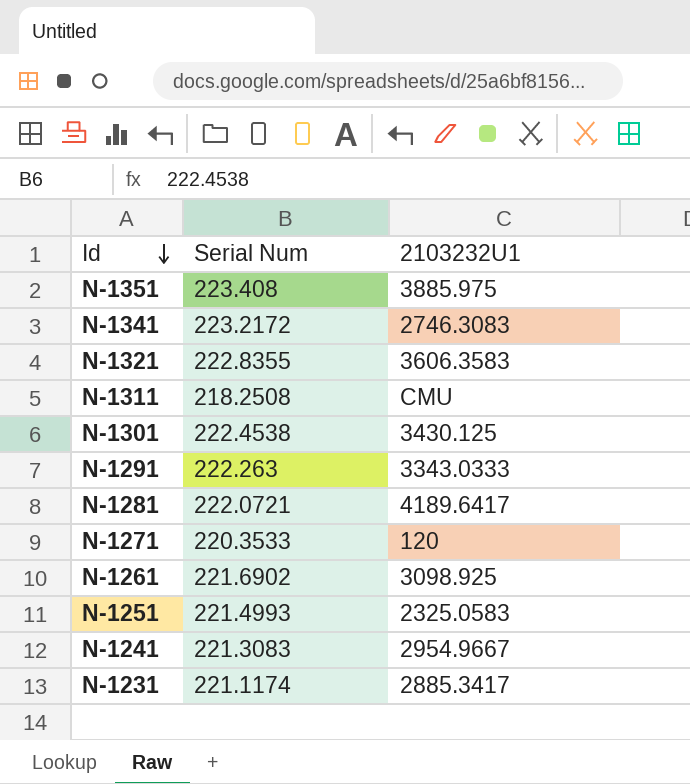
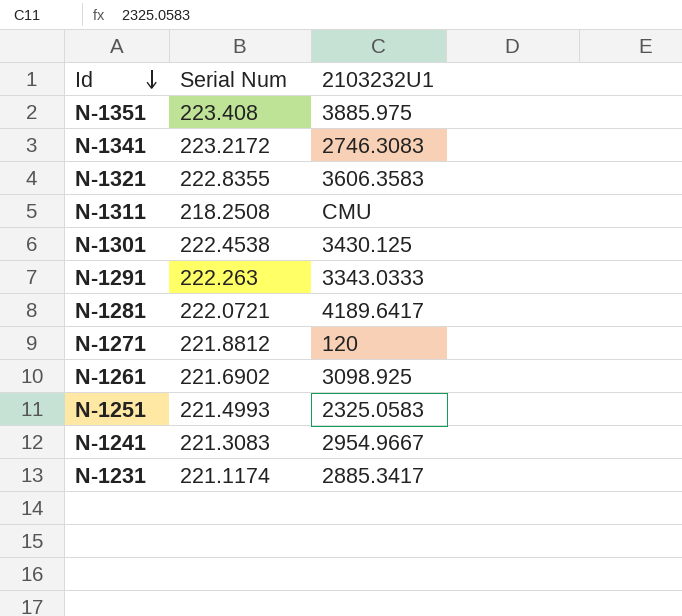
N-1271 | Serial Num: 220.3533 -> 221.8812

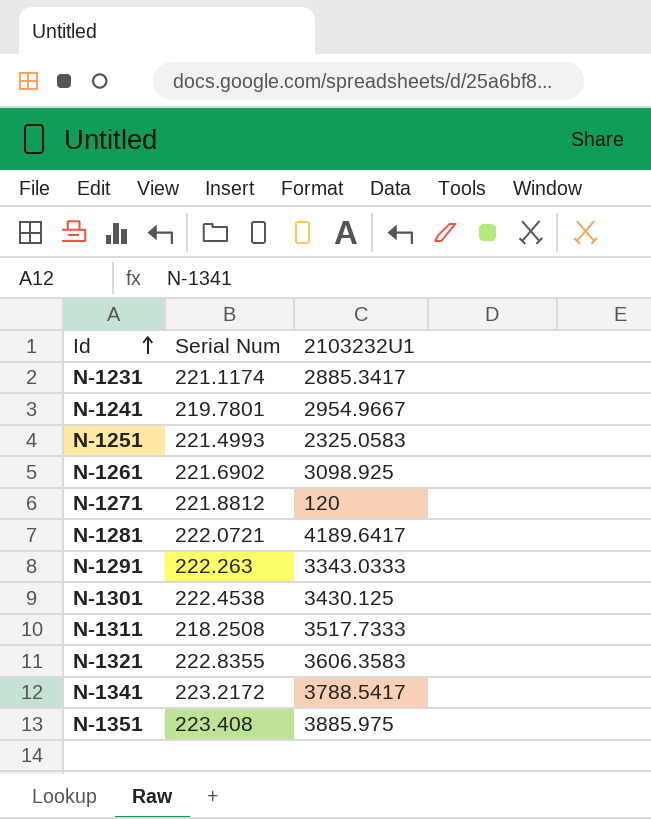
row order: Id descending -> Id ascending
N-1241 | Serial Num: 221.3083 -> 219.7801
N-1311 | 2103232U1: CMU -> 3517.7333
N-1341 | 2103232U1: 2746.3083 -> 3788.5417

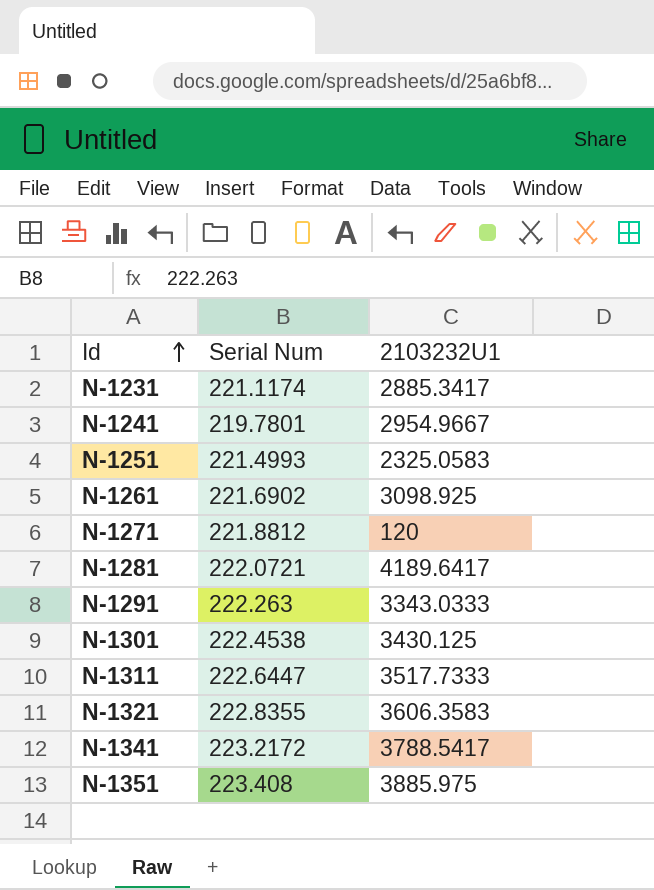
N-1311 | Serial Num: 218.2508 -> 222.6447

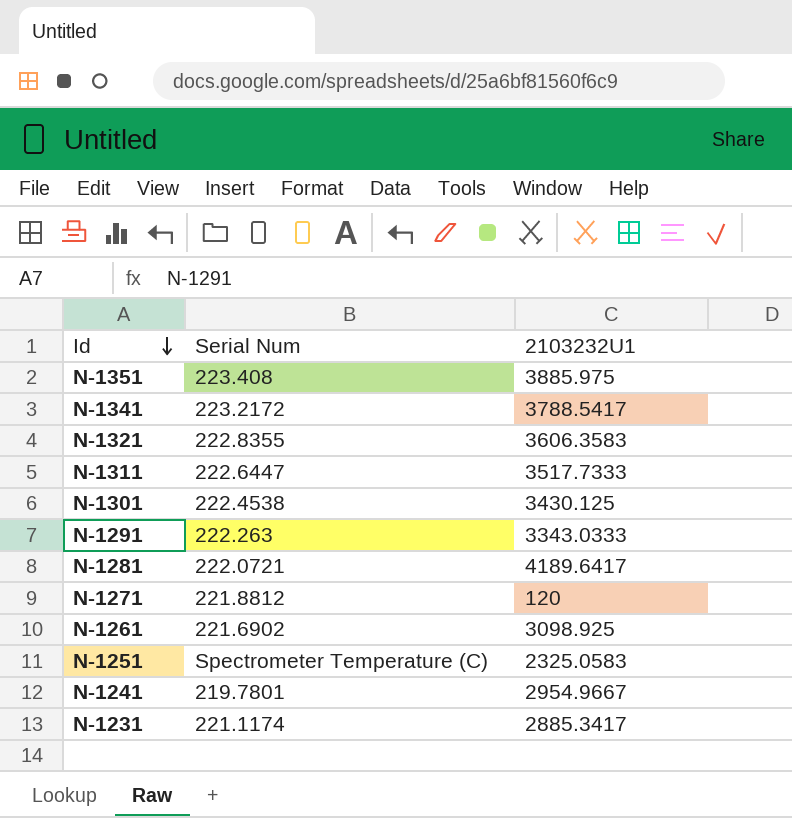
row order: Id ascending -> Id descending
N-1251 | Serial Num: 221.4993 -> Spectrometer Temperature (C)

